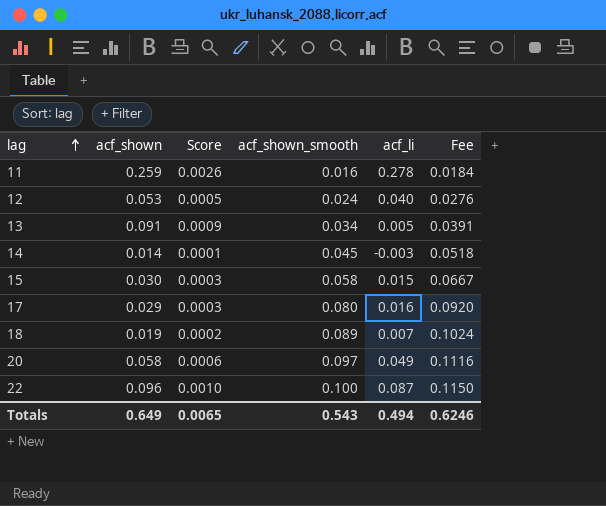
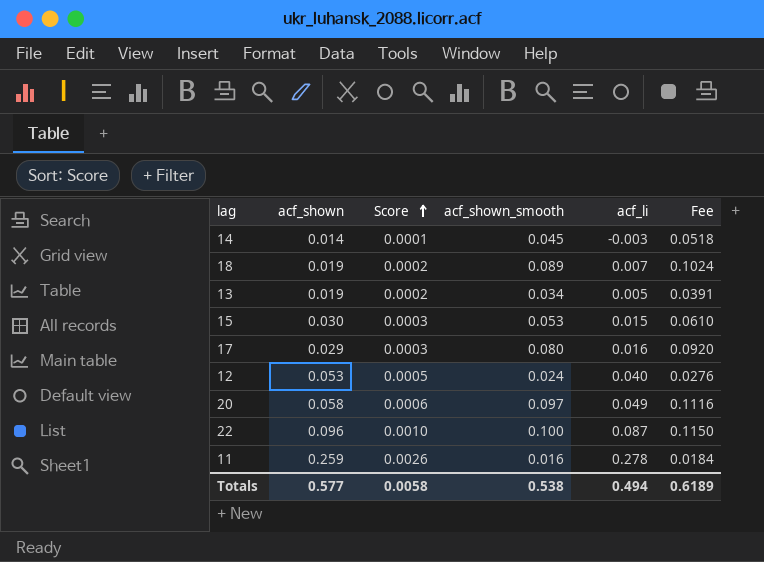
row order: lag ascending -> Score ascending
13 | acf_shown: 0.091 -> 0.019
13 | Score: 0.0009 -> 0.0002
15 | acf_shown_smooth: 0.058 -> 0.053
15 | Fee: 0.0667 -> 0.0610
Totals | acf_shown: 0.649 -> 0.577
Totals | Score: 0.0065 -> 0.0058
Totals | acf_shown_smooth: 0.543 -> 0.538
Totals | Fee: 0.6246 -> 0.6189

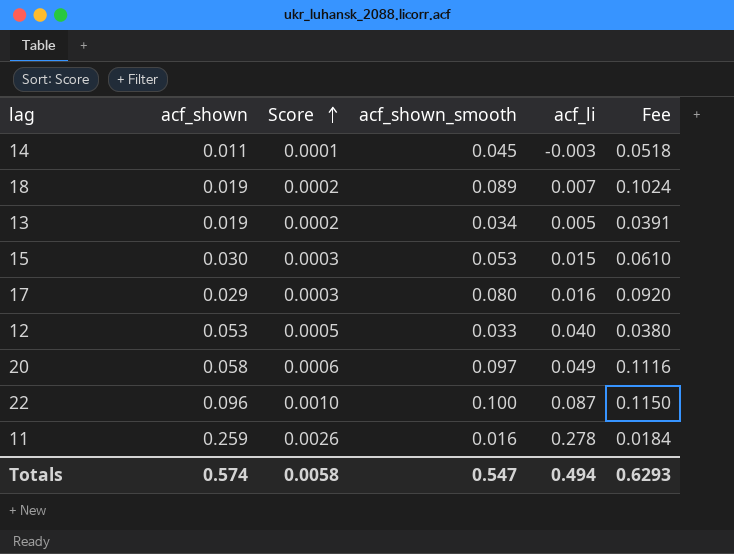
14 | acf_shown: 0.014 -> 0.011
12 | acf_shown_smooth: 0.024 -> 0.033
12 | Fee: 0.0276 -> 0.0380
Totals | acf_shown: 0.577 -> 0.574
Totals | acf_shown_smooth: 0.538 -> 0.547
Totals | Fee: 0.6189 -> 0.6293

